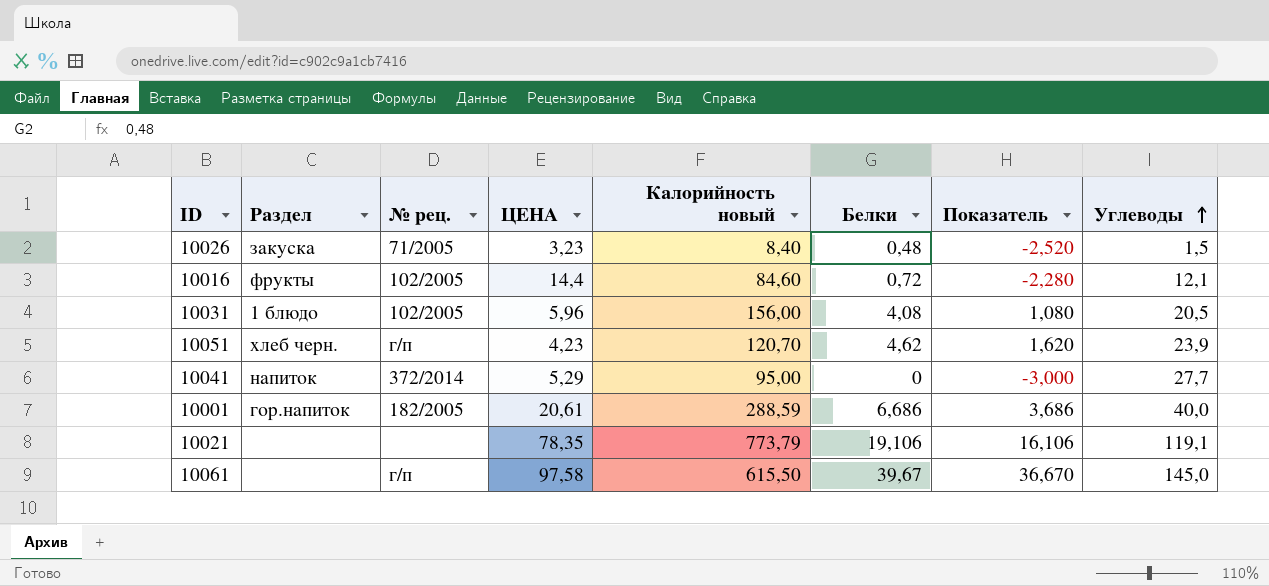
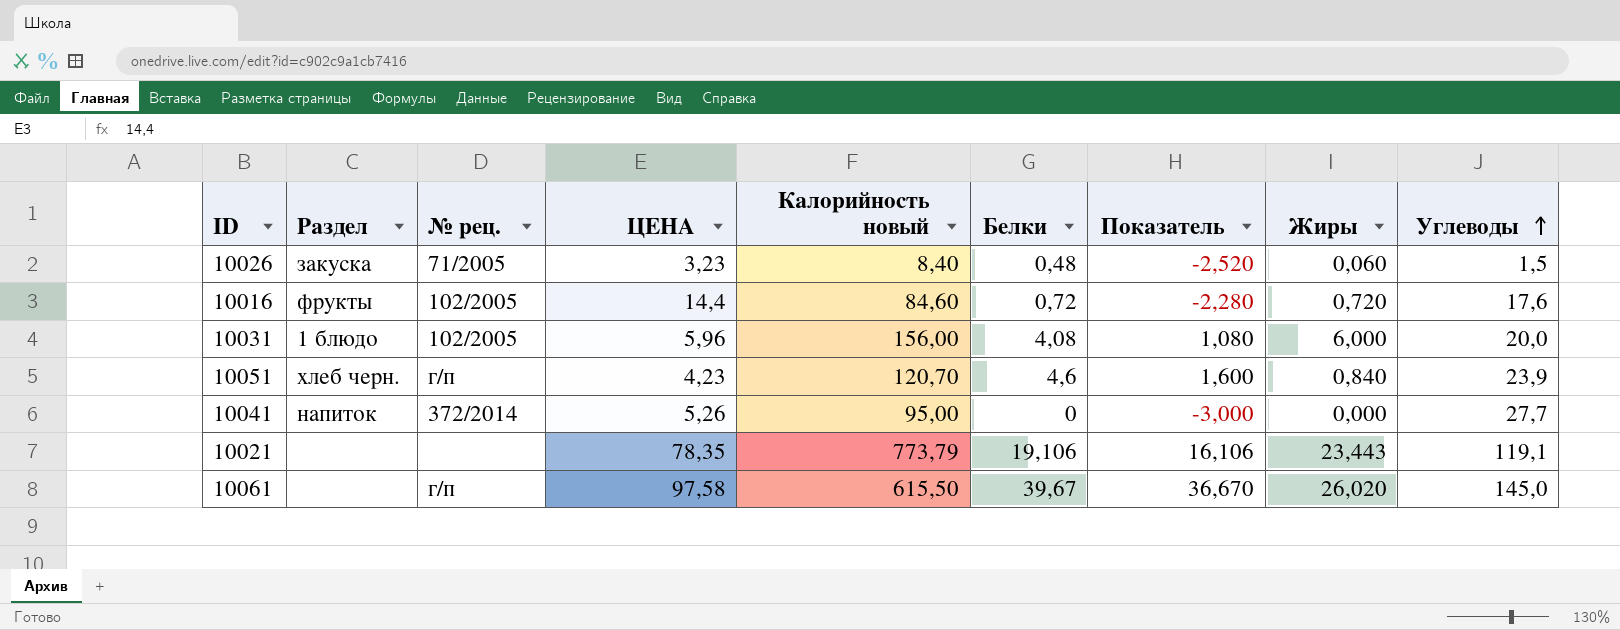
column Жиры | position: none -> 8
row 10001: гор.напиток | 182/2005 | 20,61 | 288,59 | 6,686 | 3,686 | 40,0 -> none
10016 | Углеводы: 12,1 -> 17,6
10031 | Углеводы: 20,5 -> 20,0
10051 | Белки: 4,62 -> 4,6
10051 | Показатель: 1,620 -> 1,600
10041 | ЦЕНА: 5,29 -> 5,26

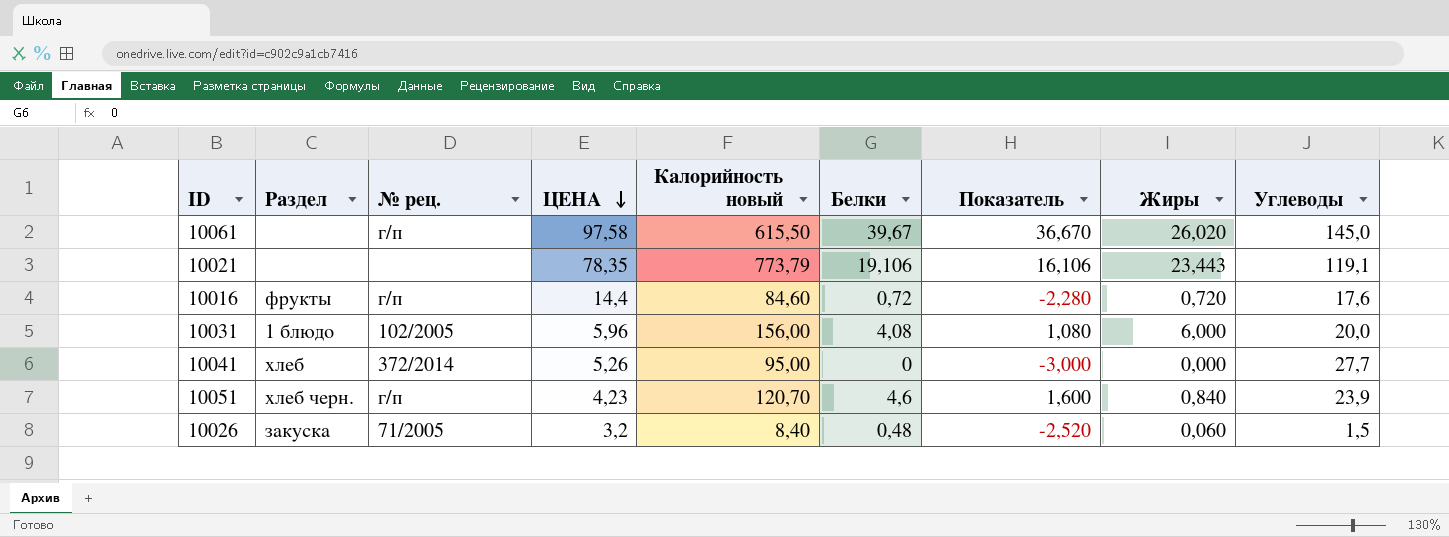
row order: Углеводы ascending -> ЦЕНА descending
10016 | № рец.: 102/2005 -> г/п
10041 | Раздел: напиток -> хлеб
10026 | ЦЕНА: 3,23 -> 3,2

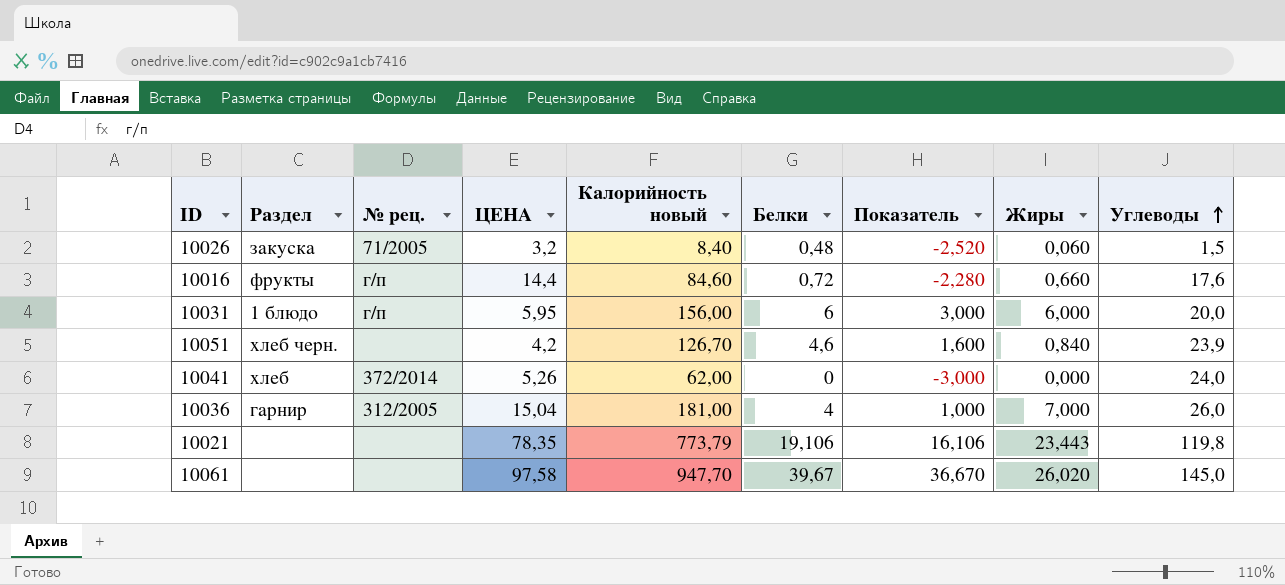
row order: ЦЕНА descending -> Углеводы ascending
10016 | Жиры: 0,720 -> 0,660
10031 | № рец.: 102/2005 -> г/п
10031 | ЦЕНА: 5,96 -> 5,95
10031 | Белки: 4,08 -> 6
10031 | Показатель: 1,080 -> 3,000
10051 | № рец.: г/п -> none
10051 | ЦЕНА: 4,23 -> 4,2
10051 | Калорийность новый: 120,70 -> 126,70
10041 | Калорийность новый: 95,00 -> 62,00
10041 | Углеводы: 27,7 -> 24,0
row 10036: none -> гарнир | 312/2005 | 15,04 | 181,00 | 4 | 1,000 | 7,000 | 26,0
10021 | Углеводы: 119,1 -> 119,8
10061 | № рец.: г/п -> none
10061 | Калорийность новый: 615,50 -> 947,70

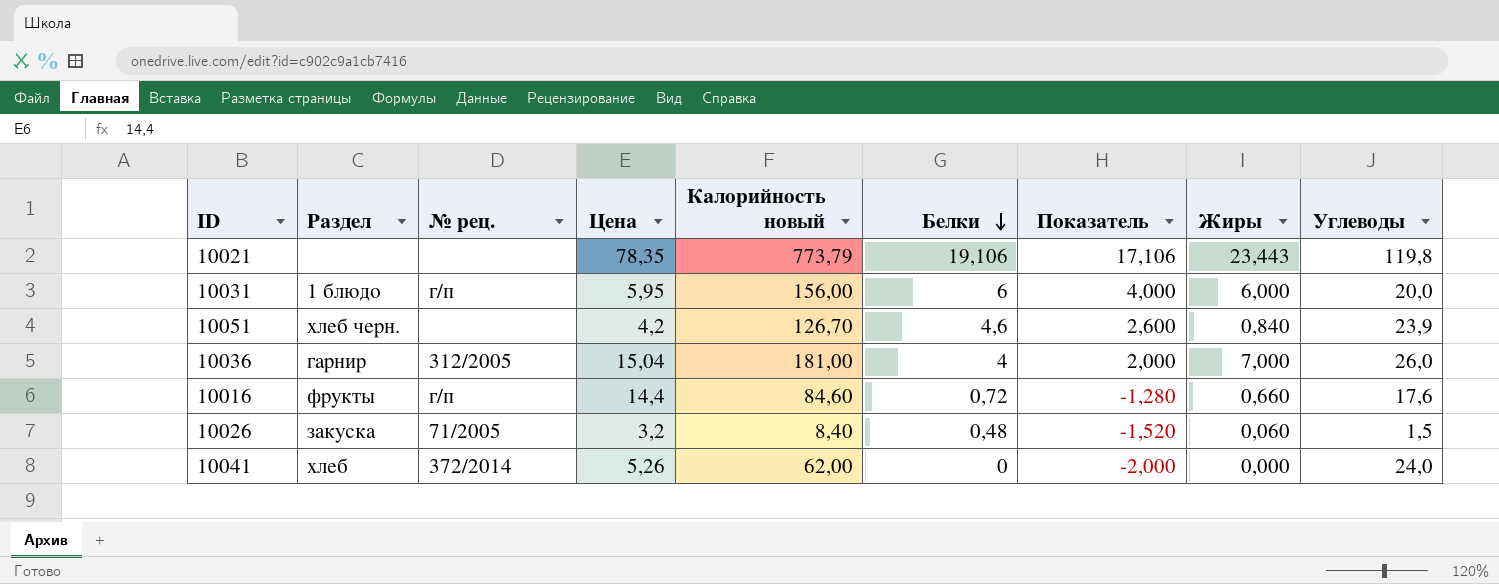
row order: Углеводы ascending -> Белки descending
column name: ЦЕНА -> Цена
column Показатель | formula: [Белки] - 3 -> [Белки] - 2
row 10061: none | none | 97,58 | 947,70 | 39,67 | 36,670 | 26,020 | 145,0 -> none

